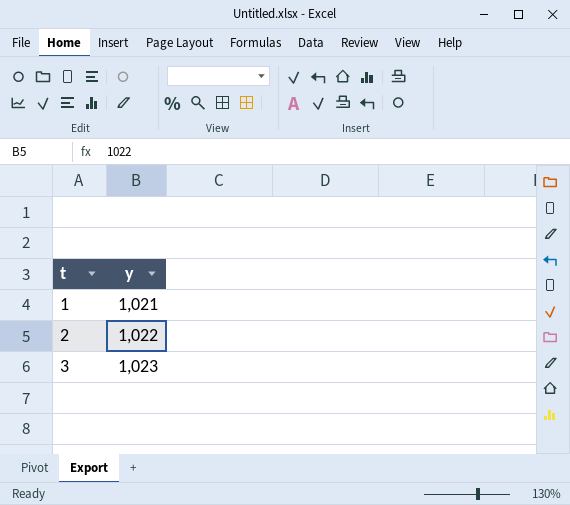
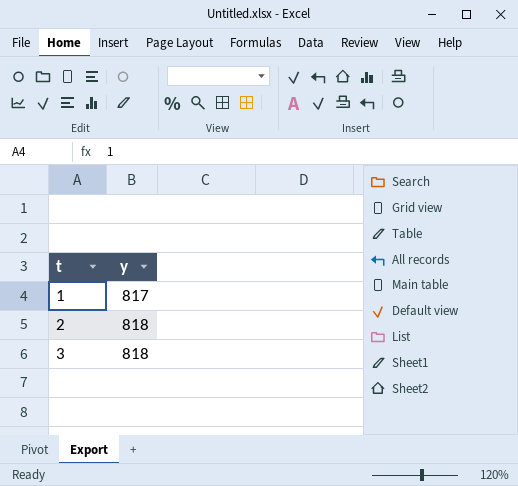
1 | y: 1,021 -> 817
2 | y: 1,022 -> 818
3 | y: 1,023 -> 818

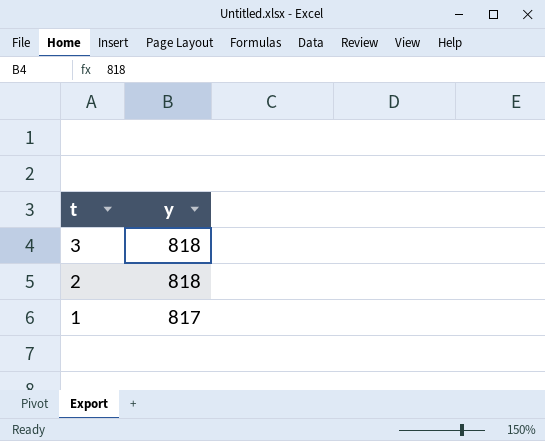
row order: t ascending -> t descending

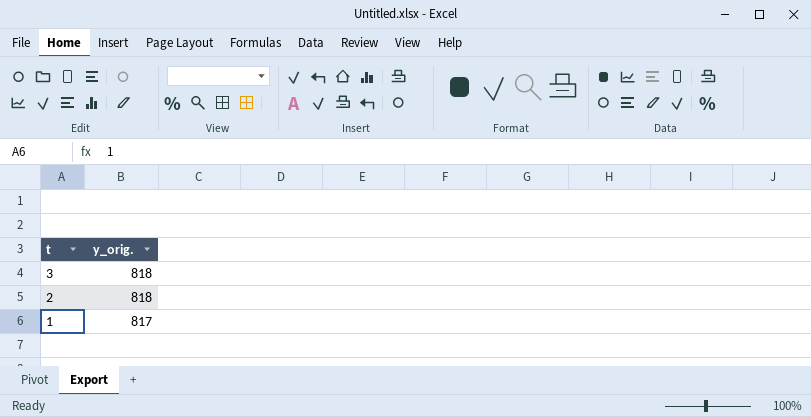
column name: y -> y_orig.

